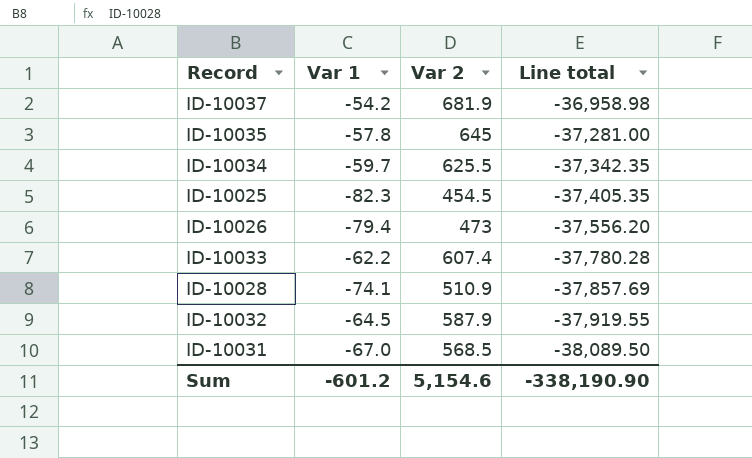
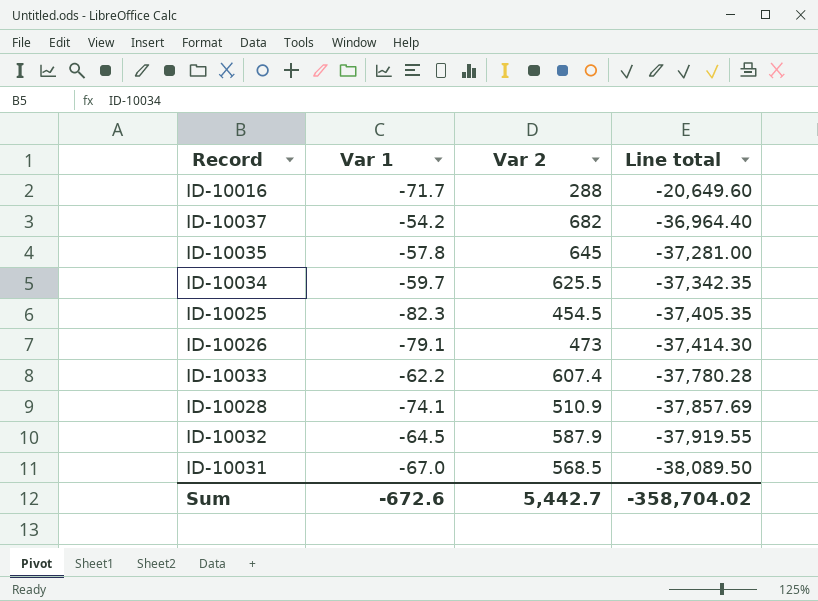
row ID-10016: none -> -71.7 | 288 | -20,649.60
ID-10037 | Var 2: 681.9 -> 682
ID-10037 | Line total: -36,958.98 -> -36,964.40
ID-10026 | Var 1: -79.4 -> -79.1
ID-10026 | Line total: -37,556.20 -> -37,414.30
Sum | Var 1: -601.2 -> -672.6
Sum | Var 2: 5,154.6 -> 5,442.7
Sum | Line total: -338,190.90 -> -358,704.02

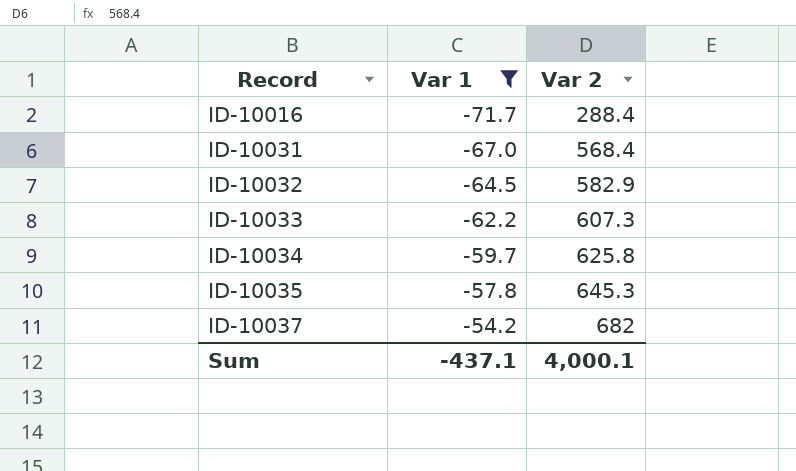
filter: none -> Var 1 >= -71.7
row order: Line total descending -> Record ascending
column Line total | formula: [Var 1] * [Var 2] -> none
ID-10016 | Var 2: 288 -> 288.4
ID-10031 | Var 2: 568.5 -> 568.4
ID-10032 | Var 2: 587.9 -> 582.9
ID-10033 | Var 2: 607.4 -> 607.3
ID-10034 | Var 2: 625.5 -> 625.8
ID-10035 | Var 2: 645 -> 645.3
Sum | Var 1: -672.6 -> -437.1
Sum | Var 2: 5,442.7 -> 4,000.1

